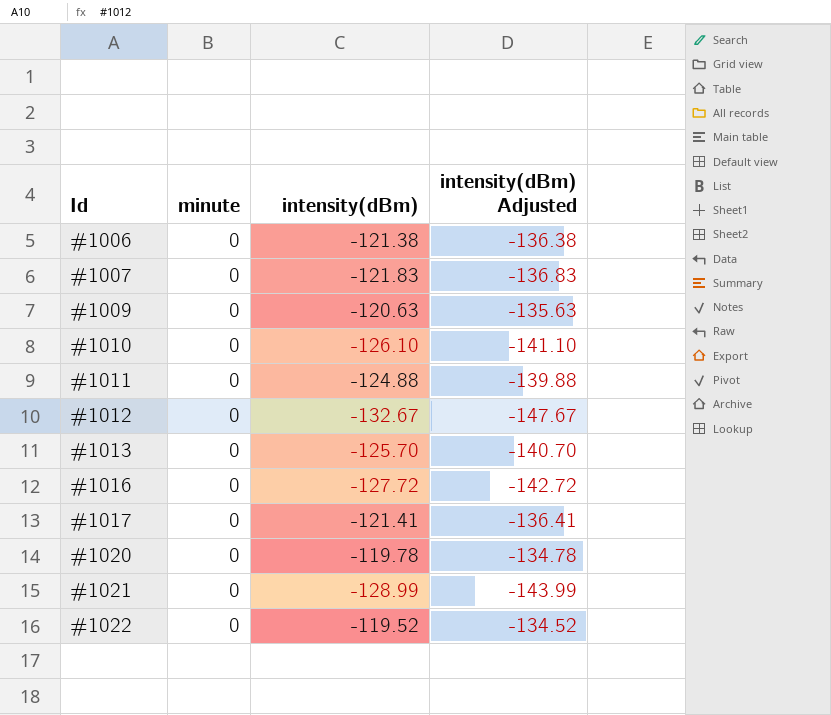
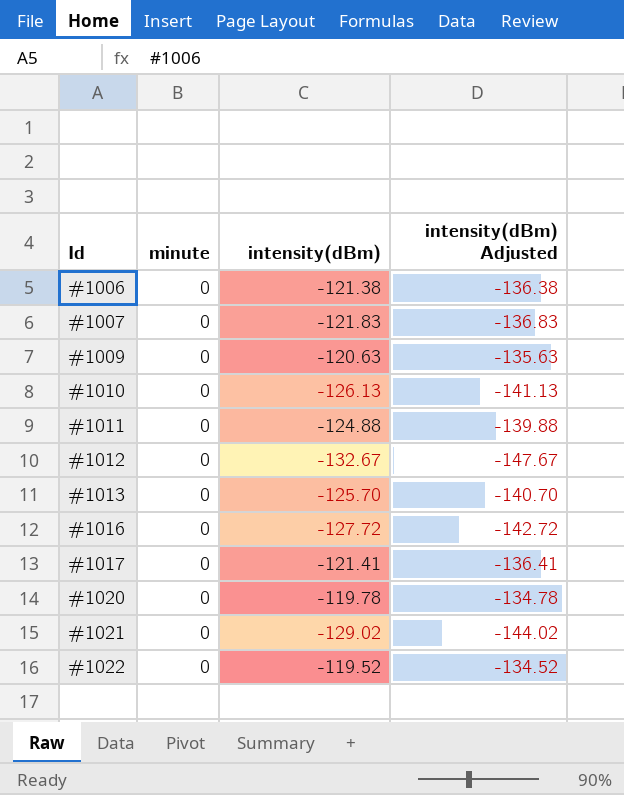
#1010 | intensity(dBm): -126.10 -> -126.13
#1010 | intensity(dBm) Adjusted: -141.10 -> -141.13
#1021 | intensity(dBm): -128.99 -> -129.02
#1021 | intensity(dBm) Adjusted: -143.99 -> -144.02

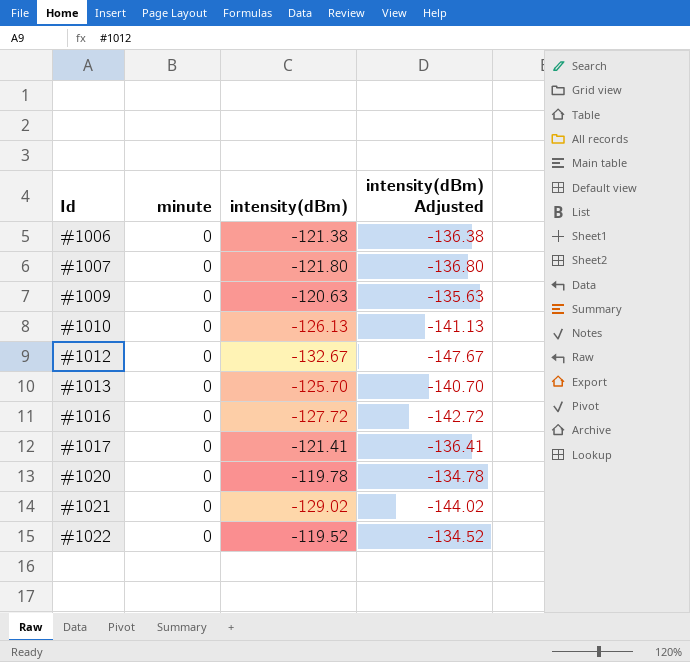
row #1011: 0 | -124.88 | -139.88 -> none
#1007 | intensity(dBm): -121.83 -> -121.80
#1007 | intensity(dBm) Adjusted: -136.83 -> -136.80

